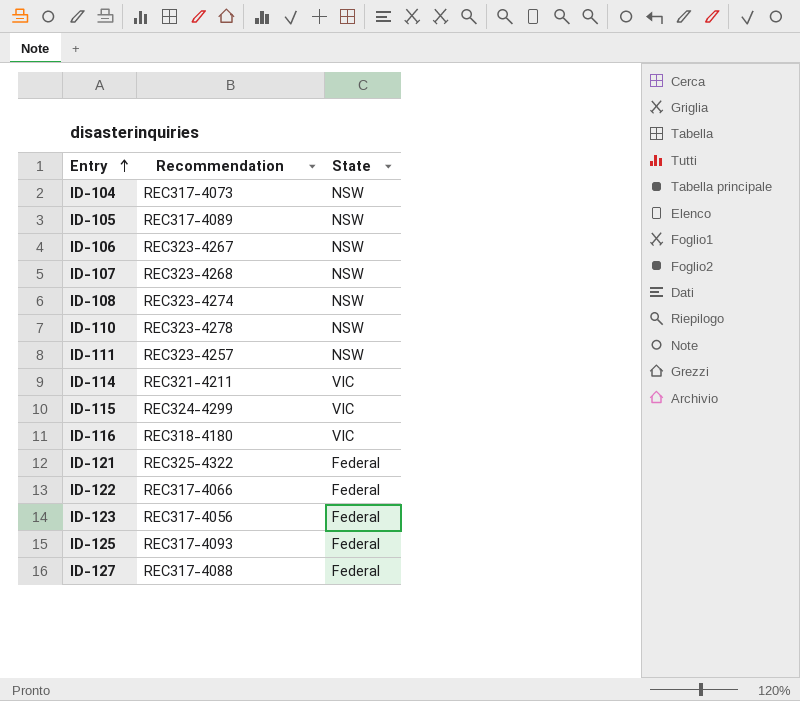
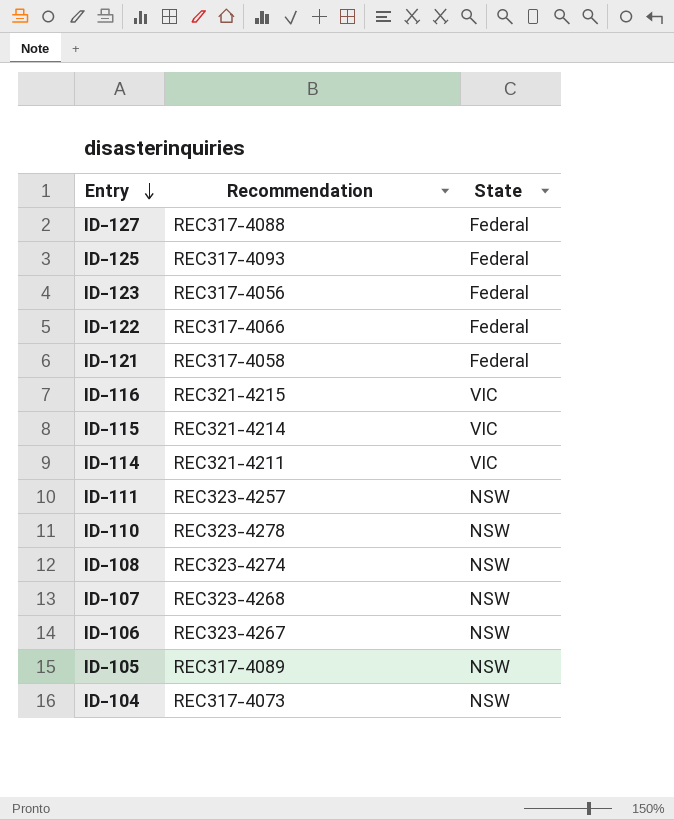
row order: Entry ascending -> Entry descending
ID-121 | Recommendation: REC325-4322 -> REC317-4058
ID-116 | Recommendation: REC318-4180 -> REC321-4215
ID-115 | Recommendation: REC324-4299 -> REC321-4214

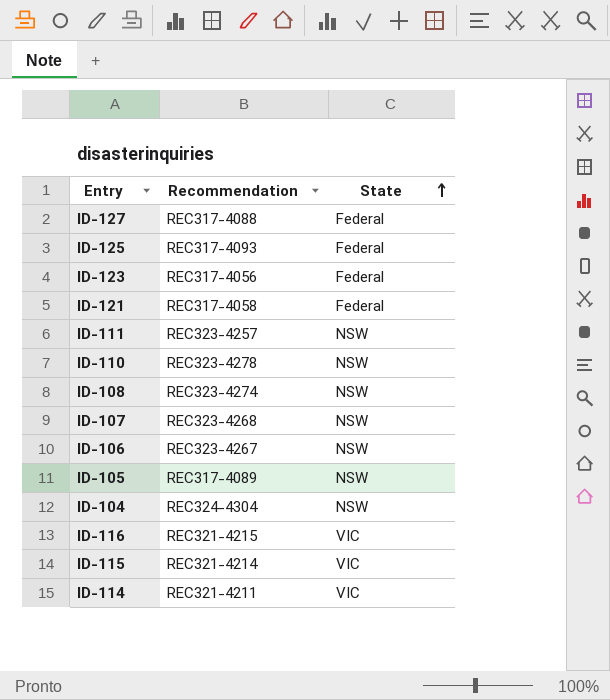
row order: Entry descending -> State ascending
row ID-122: REC317-4066 | Federal -> none
ID-104 | Recommendation: REC317-4073 -> REC324-4304

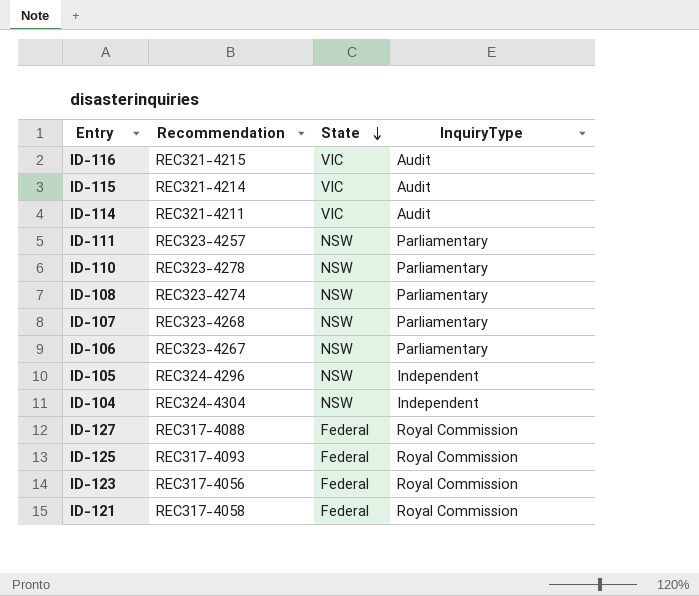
row order: State ascending -> State descending
column InquiryType | position: none -> 4
ID-105 | Recommendation: REC317-4089 -> REC324-4296

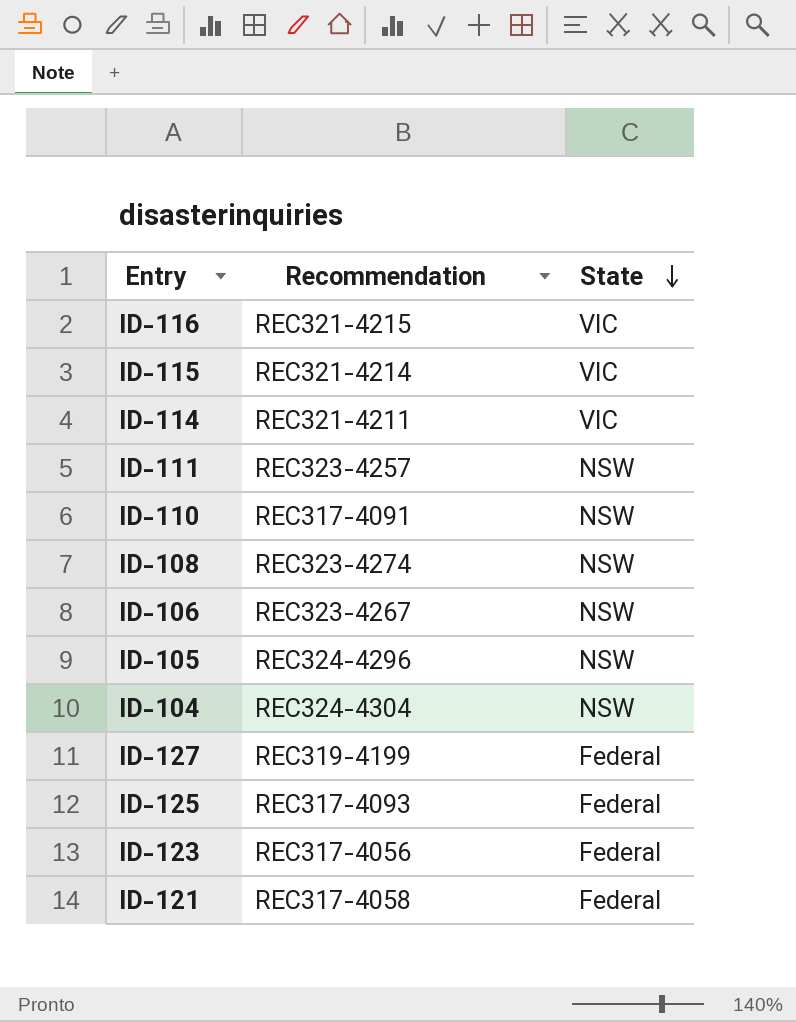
column InquiryType | position: 4 -> none
row ID-107: REC323-4268 | NSW | Parliamentary -> none
ID-110 | Recommendation: REC323-4278 -> REC317-4091
ID-127 | Recommendation: REC317-4088 -> REC319-4199

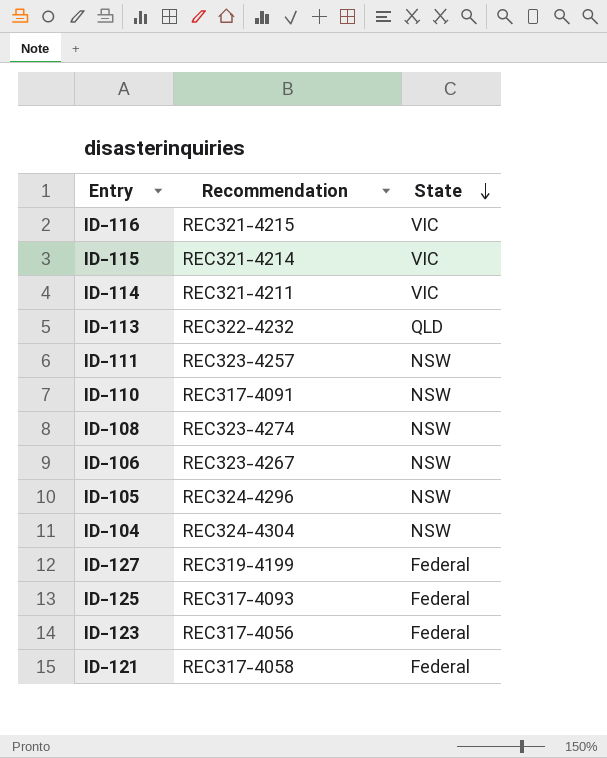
row ID-113: none -> REC322-4232 | QLD

